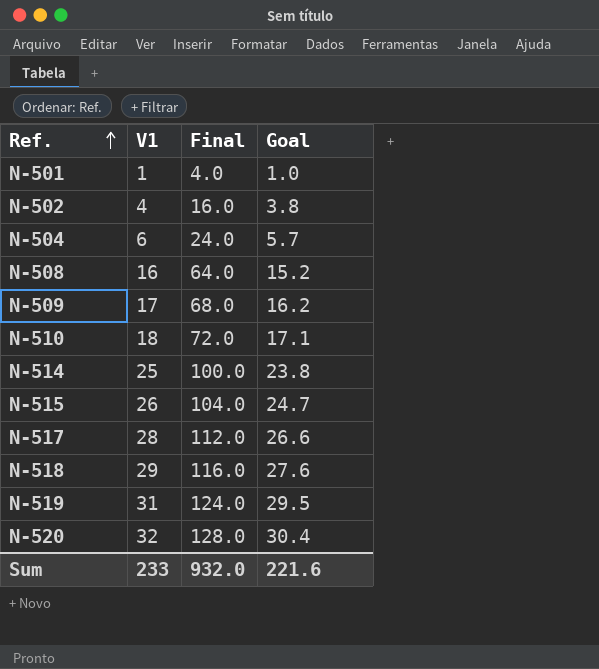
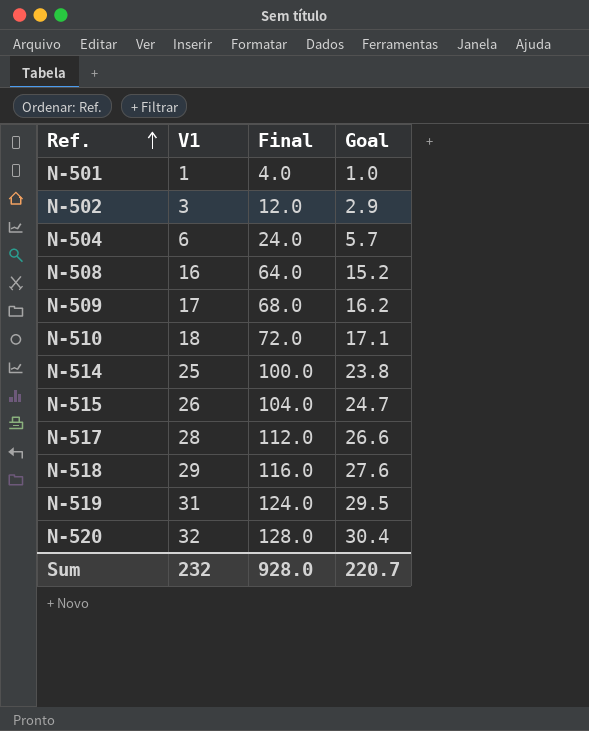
N-502 | V1: 4 -> 3
N-502 | Final: 16.0 -> 12.0
N-502 | Goal: 3.8 -> 2.9
Sum | V1: 233 -> 232
Sum | Final: 932.0 -> 928.0
Sum | Goal: 221.6 -> 220.7

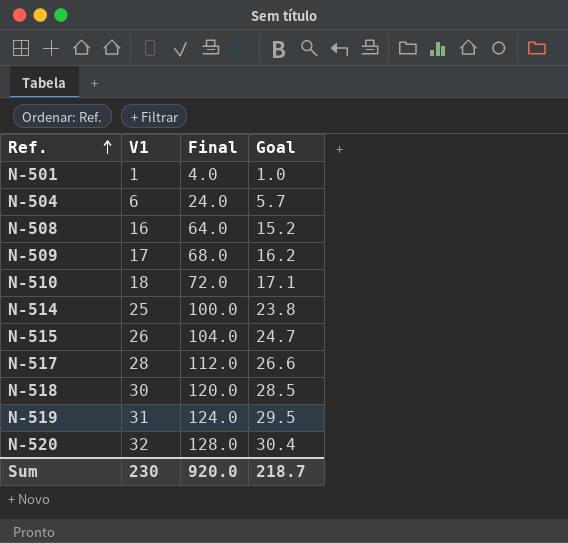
row N-502: 3 | 12.0 | 2.9 -> none
N-518 | V1: 29 -> 30
N-518 | Final: 116.0 -> 120.0
N-518 | Goal: 27.6 -> 28.5
Sum | V1: 232 -> 230
Sum | Final: 928.0 -> 920.0
Sum | Goal: 220.7 -> 218.7

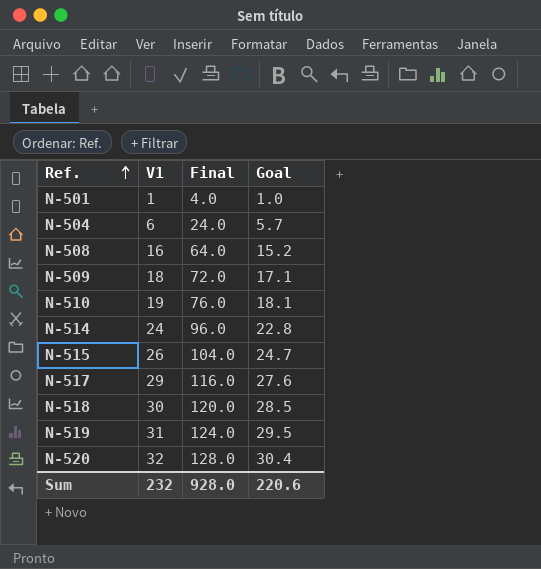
N-509 | V1: 17 -> 18
N-509 | Final: 68.0 -> 72.0
N-509 | Goal: 16.2 -> 17.1
N-510 | V1: 18 -> 19
N-510 | Final: 72.0 -> 76.0
N-510 | Goal: 17.1 -> 18.1
N-514 | V1: 25 -> 24
N-514 | Final: 100.0 -> 96.0
N-514 | Goal: 23.8 -> 22.8
N-517 | V1: 28 -> 29
N-517 | Final: 112.0 -> 116.0
N-517 | Goal: 26.6 -> 27.6
Sum | V1: 230 -> 232
Sum | Final: 920.0 -> 928.0
Sum | Goal: 218.7 -> 220.6

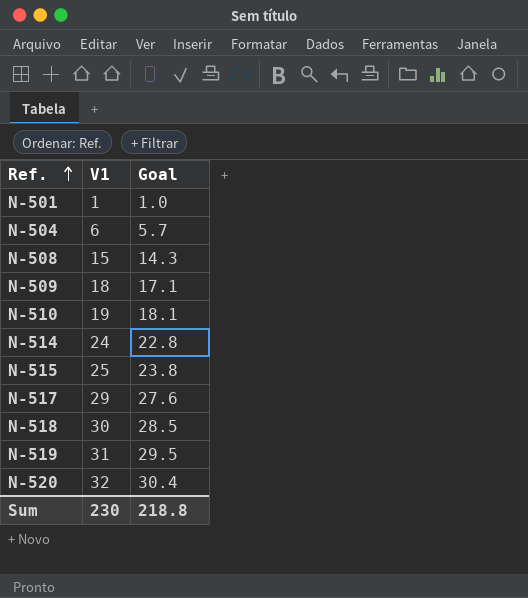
column Final | formula: [V1] * 4 -> none
N-508 | V1: 16 -> 15
N-508 | Goal: 15.2 -> 14.3
N-515 | V1: 26 -> 25
N-515 | Goal: 24.7 -> 23.8
Sum | V1: 232 -> 230
Sum | Goal: 220.6 -> 218.8

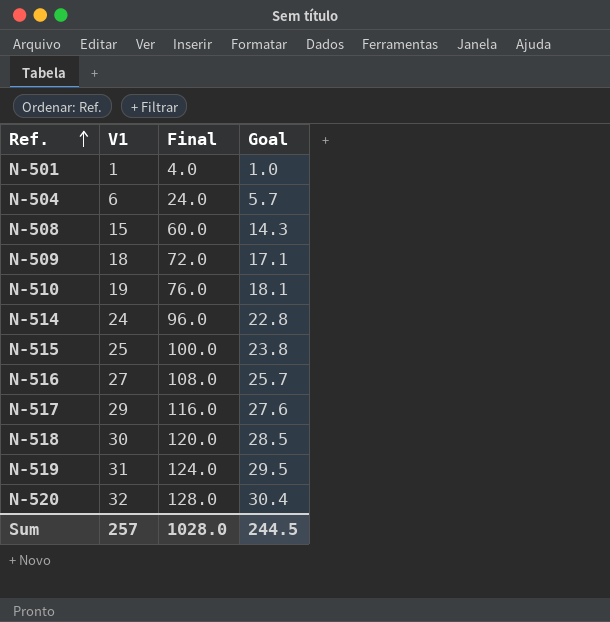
column Final | formula: none -> [V1] * 4
row N-516: none -> 27 | 108.0 | 25.7
Sum | V1: 230 -> 257
Sum | Goal: 218.8 -> 244.5

